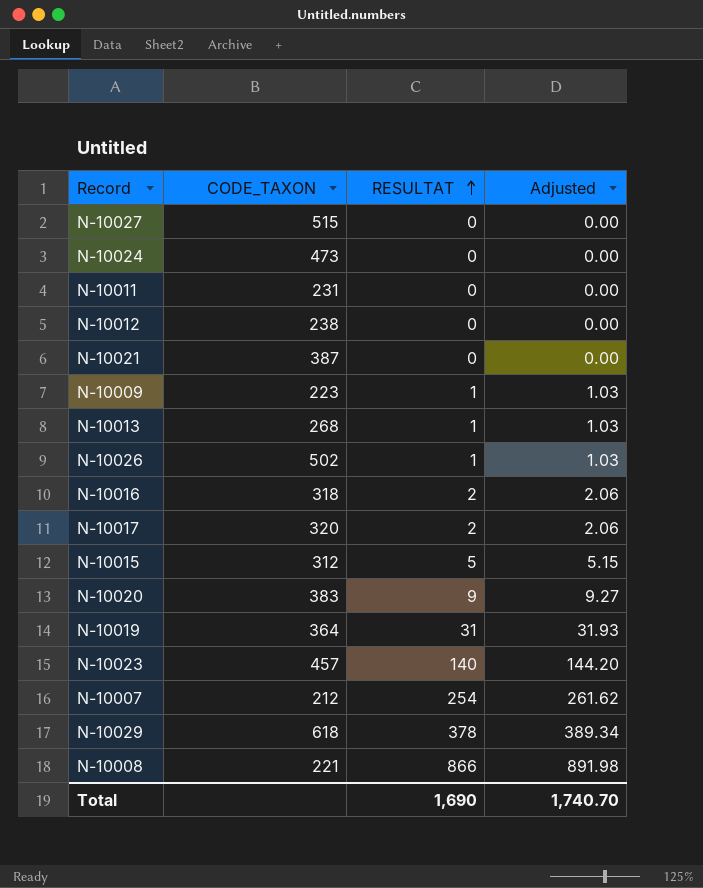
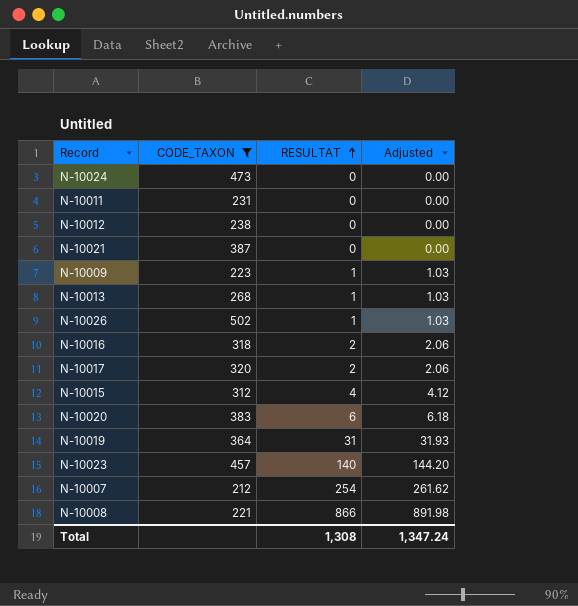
filter: none -> CODE_TAXON <= 502
N-10015 | RESULTAT: 5 -> 4
N-10015 | Adjusted: 5.15 -> 4.12
N-10020 | RESULTAT: 9 -> 6
N-10020 | Adjusted: 9.27 -> 6.18
Total | RESULTAT: 1,690 -> 1,308
Total | Adjusted: 1,740.70 -> 1,347.24

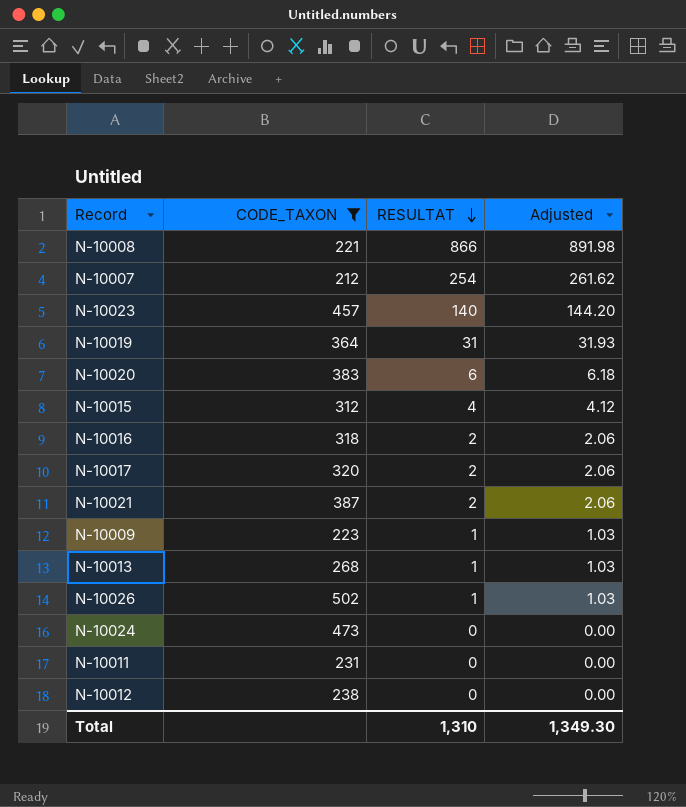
row order: RESULTAT ascending -> RESULTAT descending
N-10021 | RESULTAT: 0 -> 2
N-10021 | Adjusted: 0.00 -> 2.06
Total | RESULTAT: 1,308 -> 1,310
Total | Adjusted: 1,347.24 -> 1,349.30

